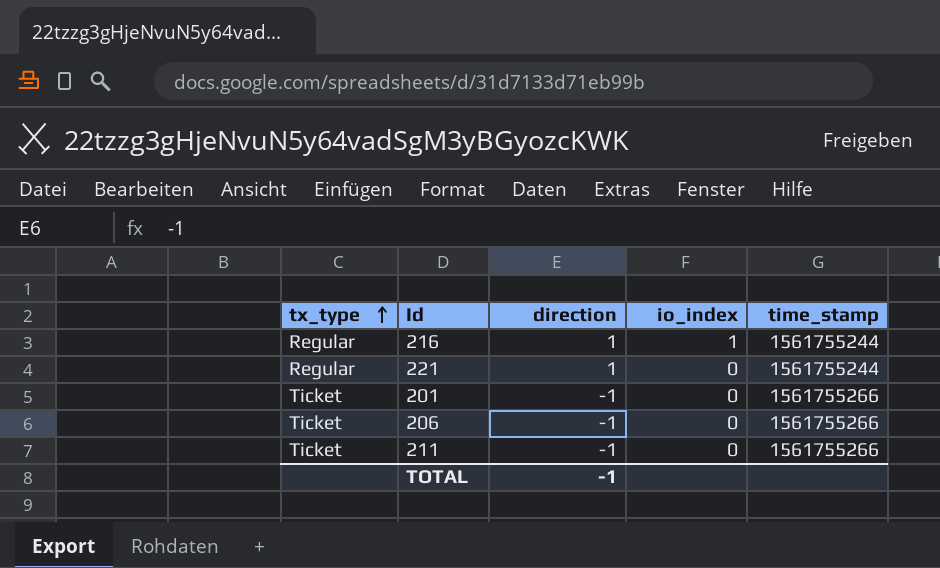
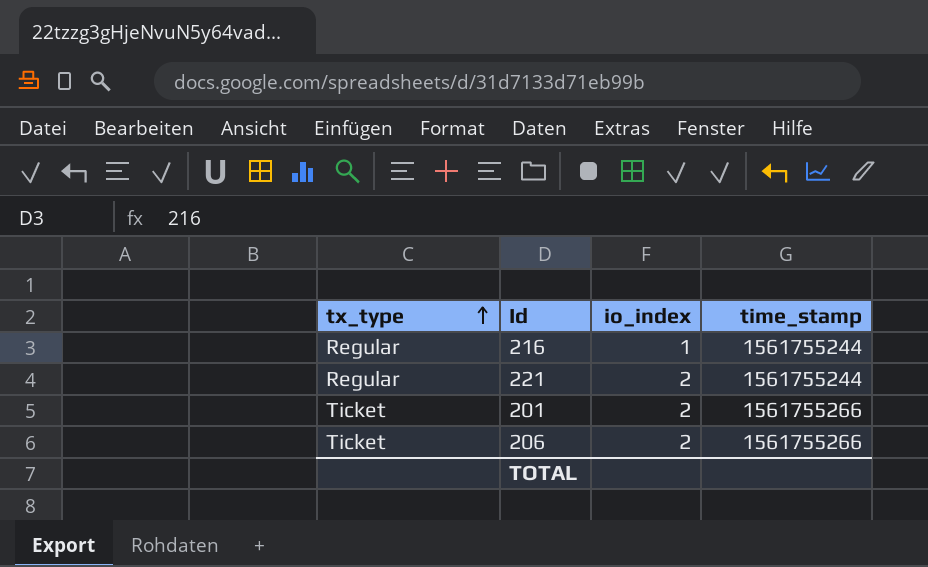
column direction | position: 3 -> none
row 211: Ticket | -1 | 0 | 1561755266 -> none
221 | io_index: 0 -> 2
201 | io_index: 0 -> 2
206 | io_index: 0 -> 2

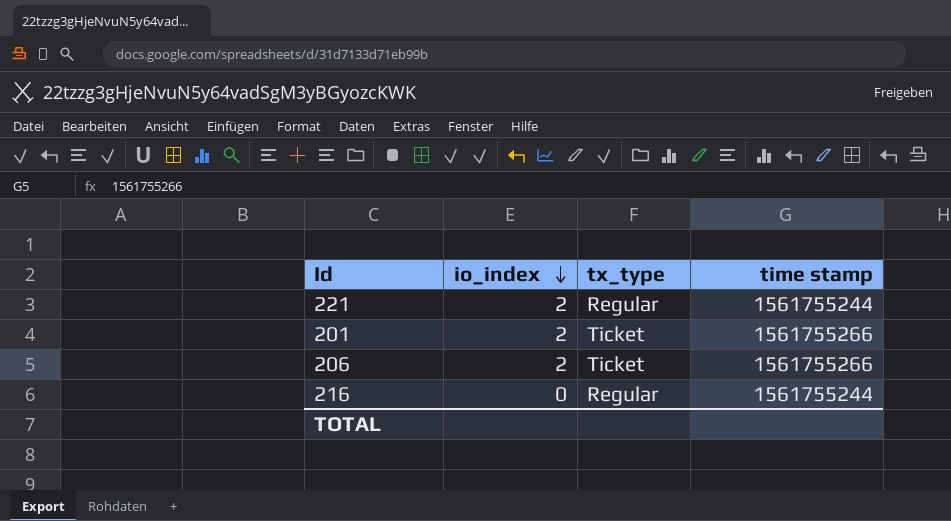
row order: tx_type ascending -> io_index descending
column tx_type | position: 1 -> 3
column name: time_stamp -> time stamp
216 | io_index: 1 -> 0

